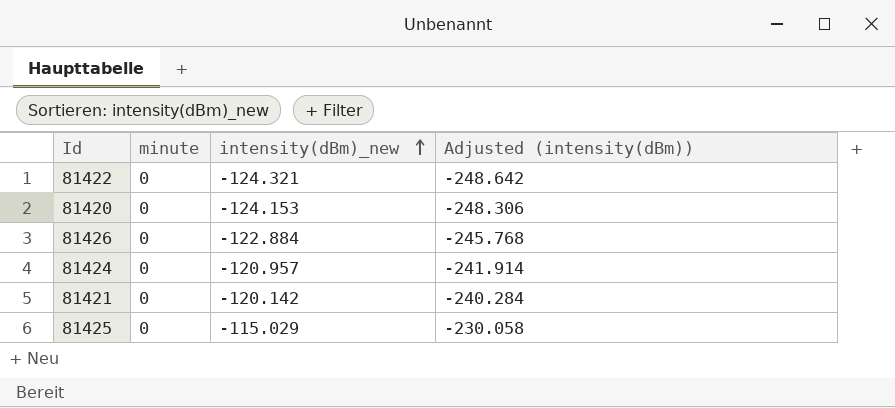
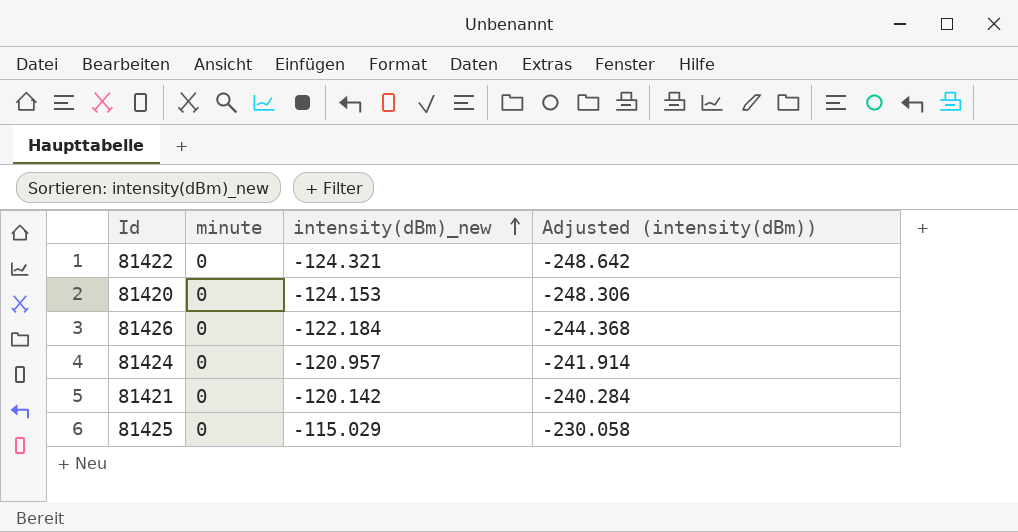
81426 | intensity(dBm)_new: -122.884 -> -122.184
81426 | Adjusted (intensity(dBm)): -245.768 -> -244.368

